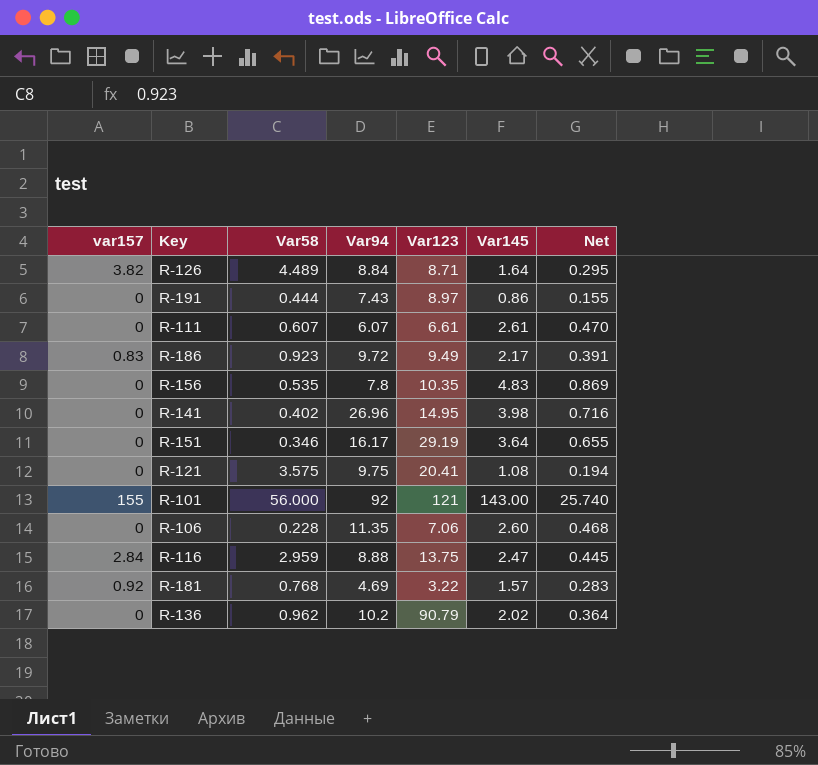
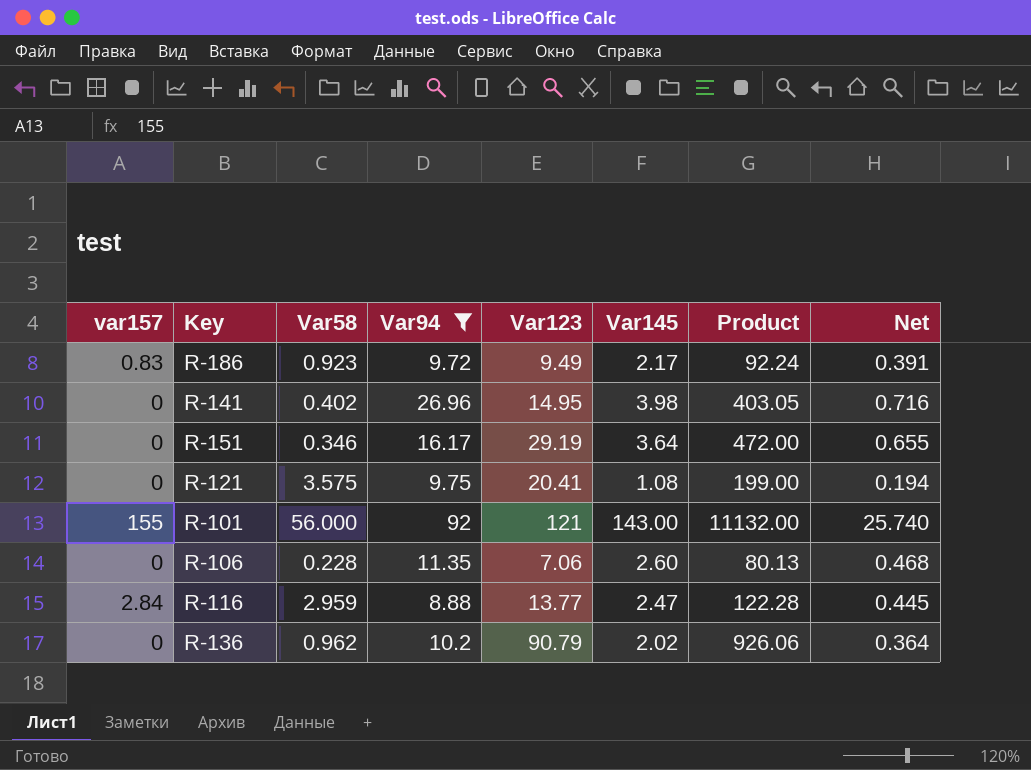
filter: none -> Var94 >= 8.88
column Product | formula: none -> [Var94] * [Var123]
R-116 | Var123: 13.75 -> 13.77

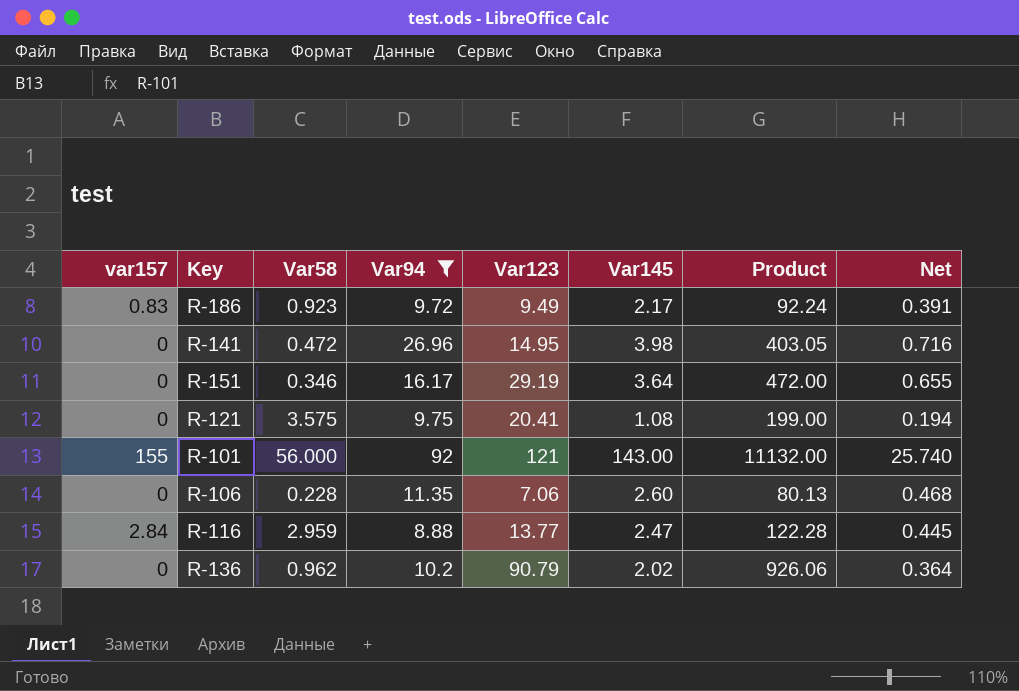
R-141 | Var58: 0.402 -> 0.472

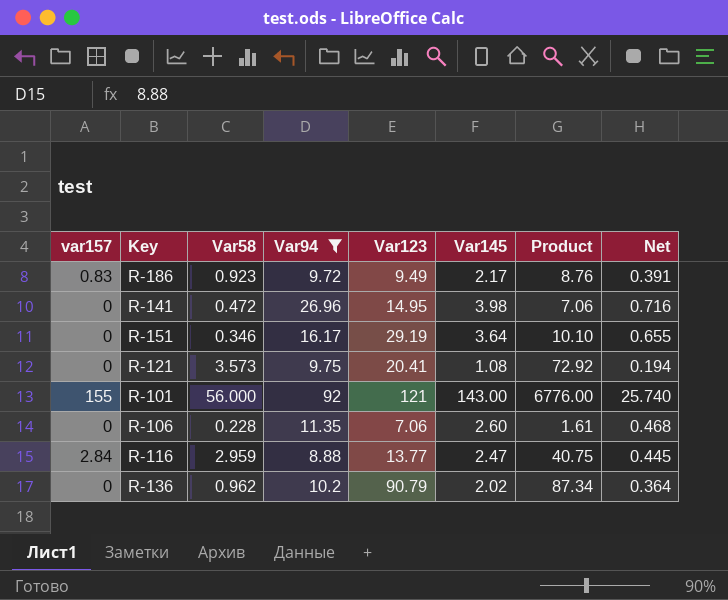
column Product | formula: [Var94] * [Var123] -> [Var58] * [Var123]
R-121 | Var58: 3.575 -> 3.573

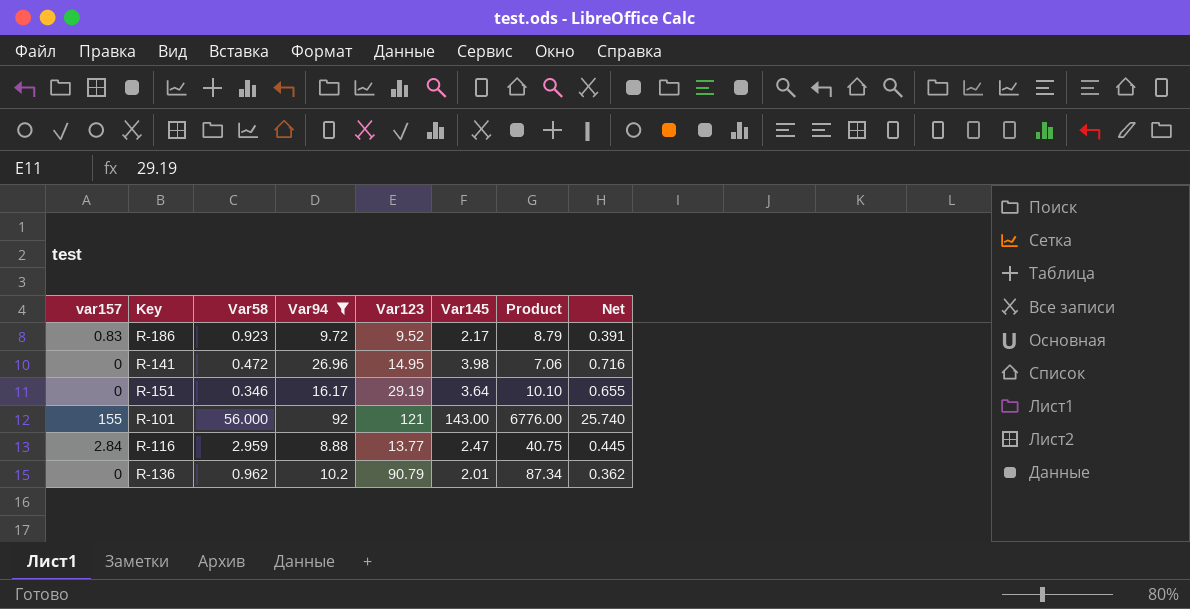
row R-121: 0 | 3.573 | 9.75 | 20.41 | 1.08 | 72.92 | 0.194 -> none
row R-106: 0 | 0.228 | 11.35 | 7.06 | 2.60 | 1.61 | 0.468 -> none
R-186 | Var123: 9.49 -> 9.52
R-186 | Product: 8.76 -> 8.79
R-136 | Var145: 2.02 -> 2.01
R-136 | Net: 0.364 -> 0.362

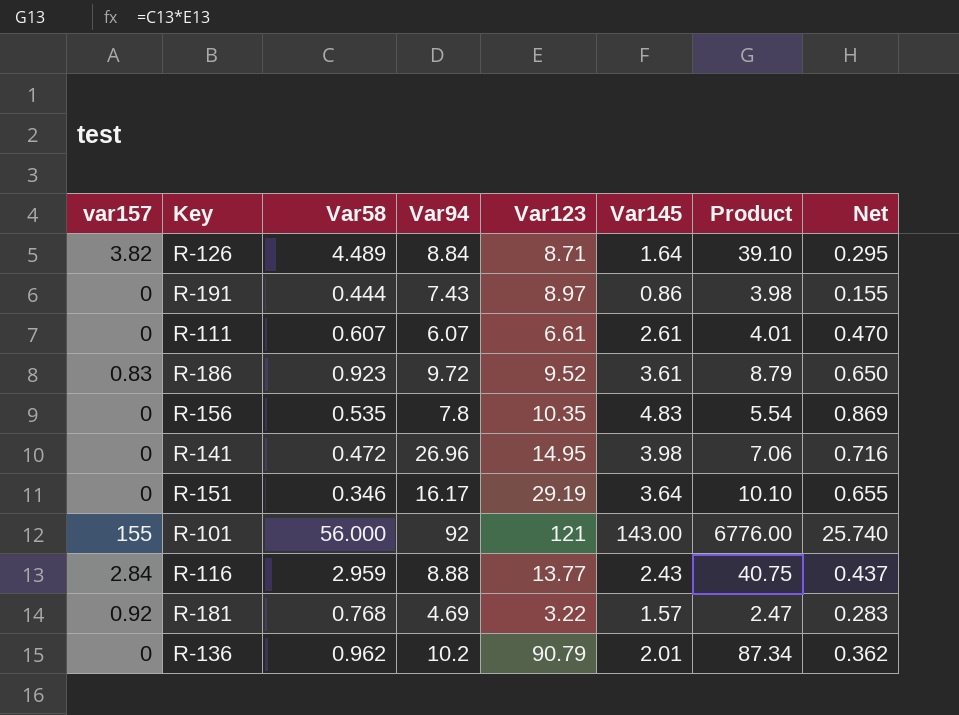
filter: Var94 >= 8.88 -> none
R-186 | Var145: 2.17 -> 3.61
R-186 | Net: 0.391 -> 0.650
R-116 | Var145: 2.47 -> 2.43
R-116 | Net: 0.445 -> 0.437

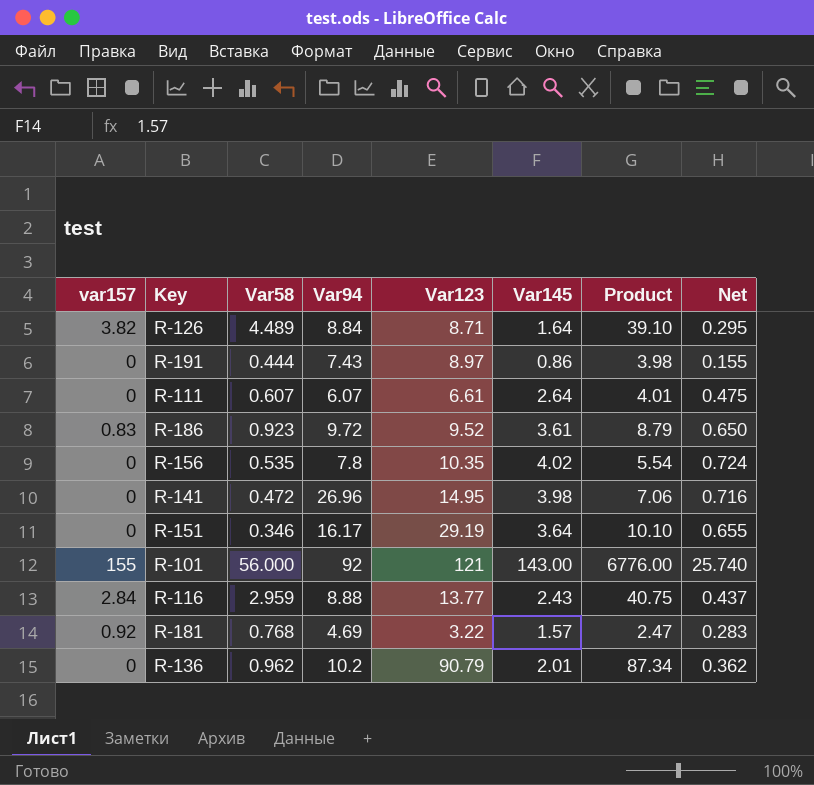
R-111 | Var145: 2.61 -> 2.64
R-111 | Net: 0.470 -> 0.475
R-156 | Var145: 4.83 -> 4.02
R-156 | Net: 0.869 -> 0.724

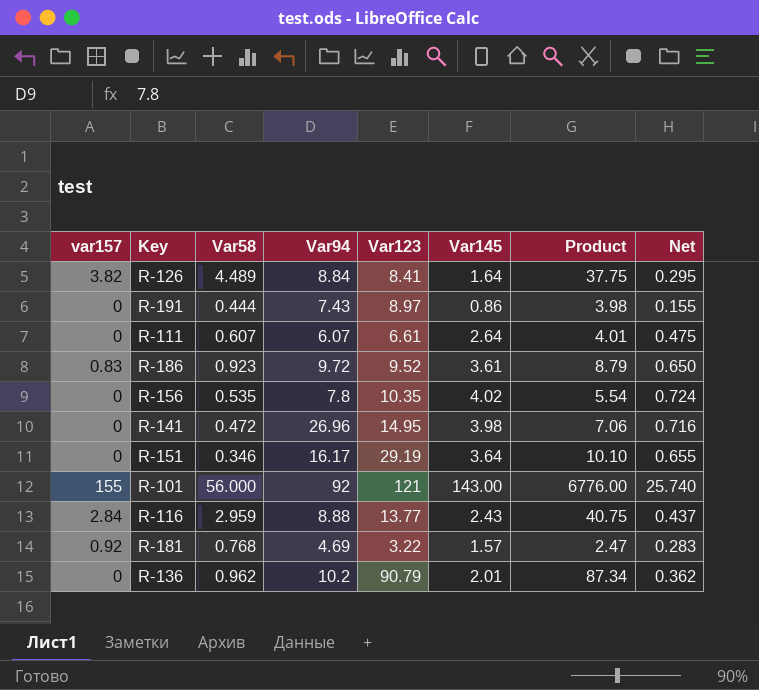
R-126 | Var123: 8.71 -> 8.41
R-126 | Product: 39.10 -> 37.75

